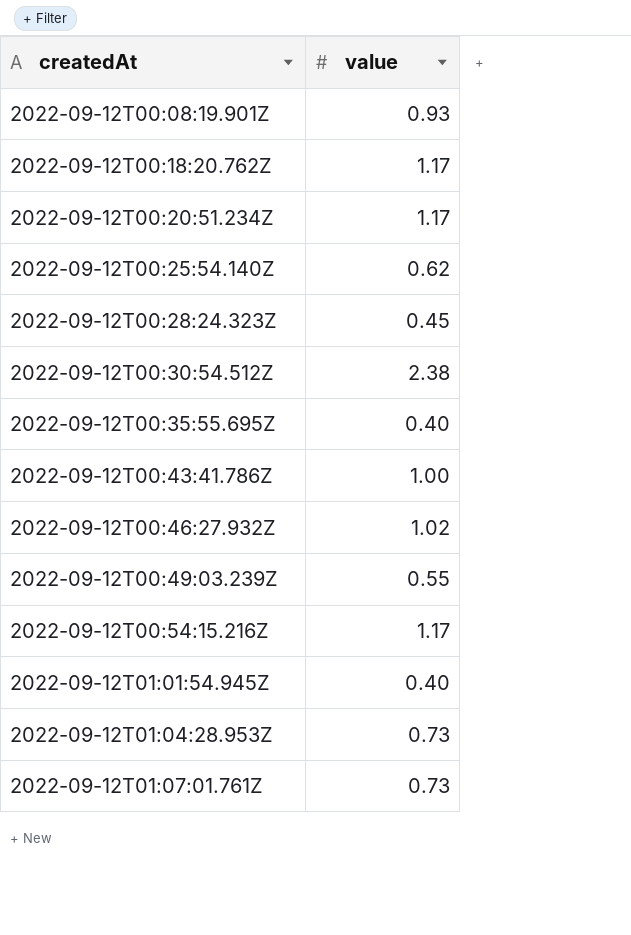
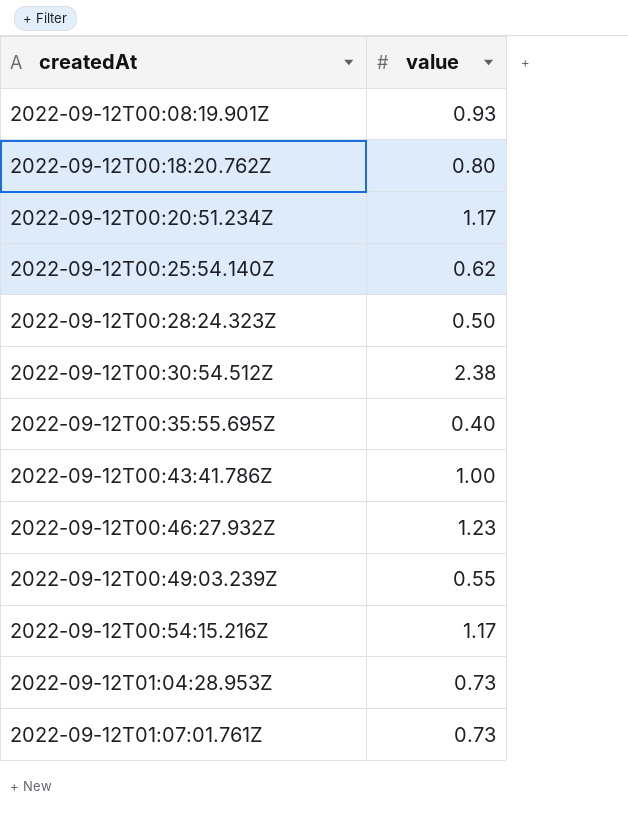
row 2022-09-12T01:01:54.945Z: 0.40 -> none
2022-09-12T00:18:20.762Z | value: 1.17 -> 0.80
2022-09-12T00:28:24.323Z | value: 0.45 -> 0.50
2022-09-12T00:46:27.932Z | value: 1.02 -> 1.23

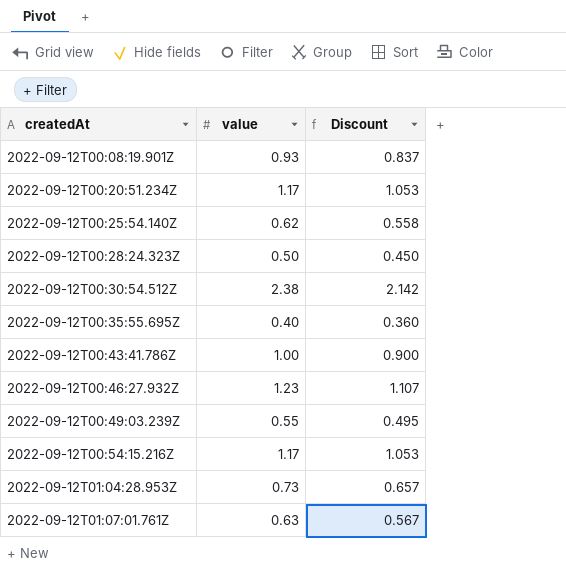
column Discount | formula: none -> [value] * 0.9
row 2022-09-12T00:18:20.762Z: 0.80 -> none
2022-09-12T01:07:01.761Z | value: 0.73 -> 0.63

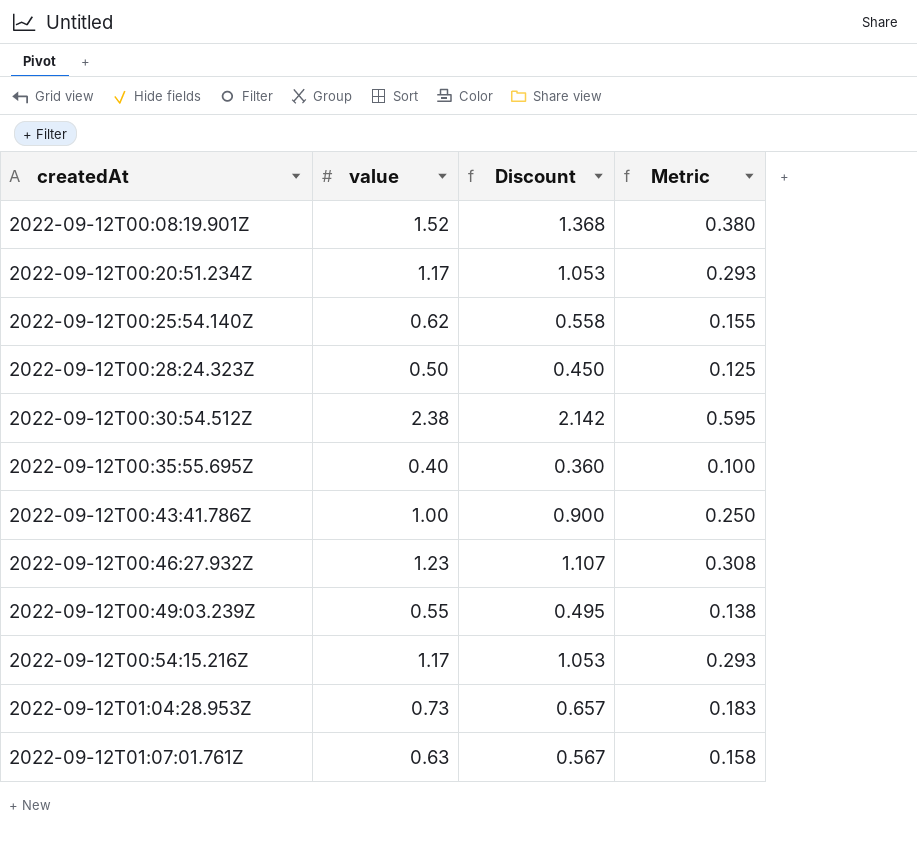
column Metric | formula: none -> [value] * 0.25
2022-09-12T00:08:19.901Z | value: 0.93 -> 1.52
2022-09-12T00:08:19.901Z | Discount: 0.837 -> 1.368

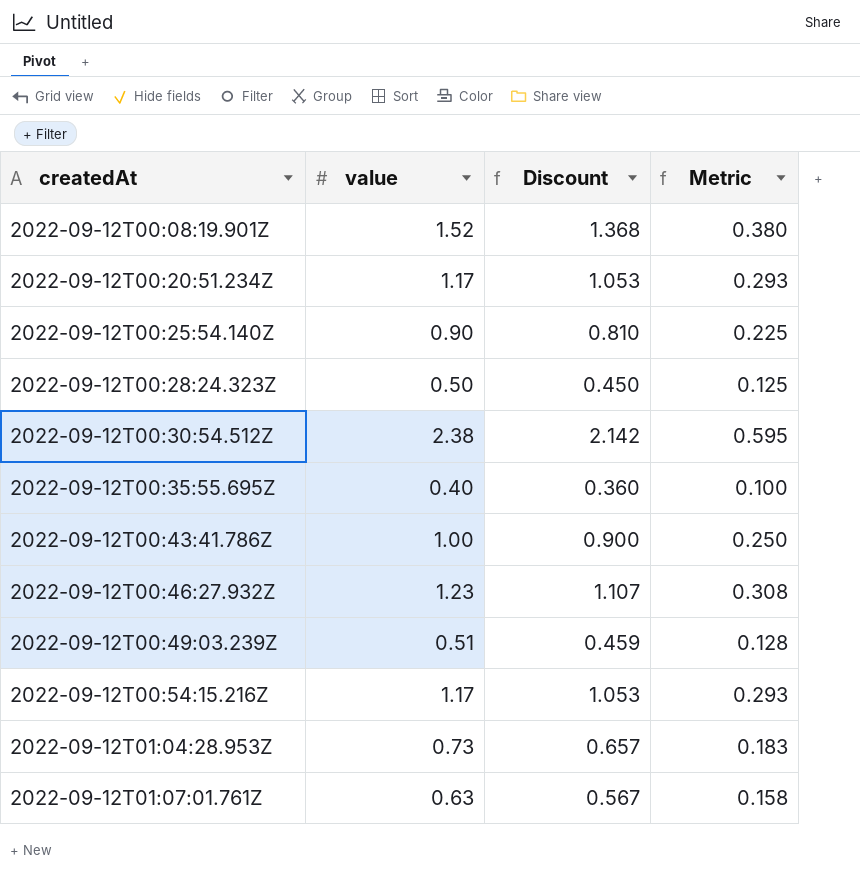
2022-09-12T00:25:54.140Z | value: 0.62 -> 0.90
2022-09-12T00:25:54.140Z | Discount: 0.558 -> 0.810
2022-09-12T00:25:54.140Z | Metric: 0.155 -> 0.225
2022-09-12T00:49:03.239Z | value: 0.55 -> 0.51
2022-09-12T00:49:03.239Z | Discount: 0.495 -> 0.459
2022-09-12T00:49:03.239Z | Metric: 0.138 -> 0.128

